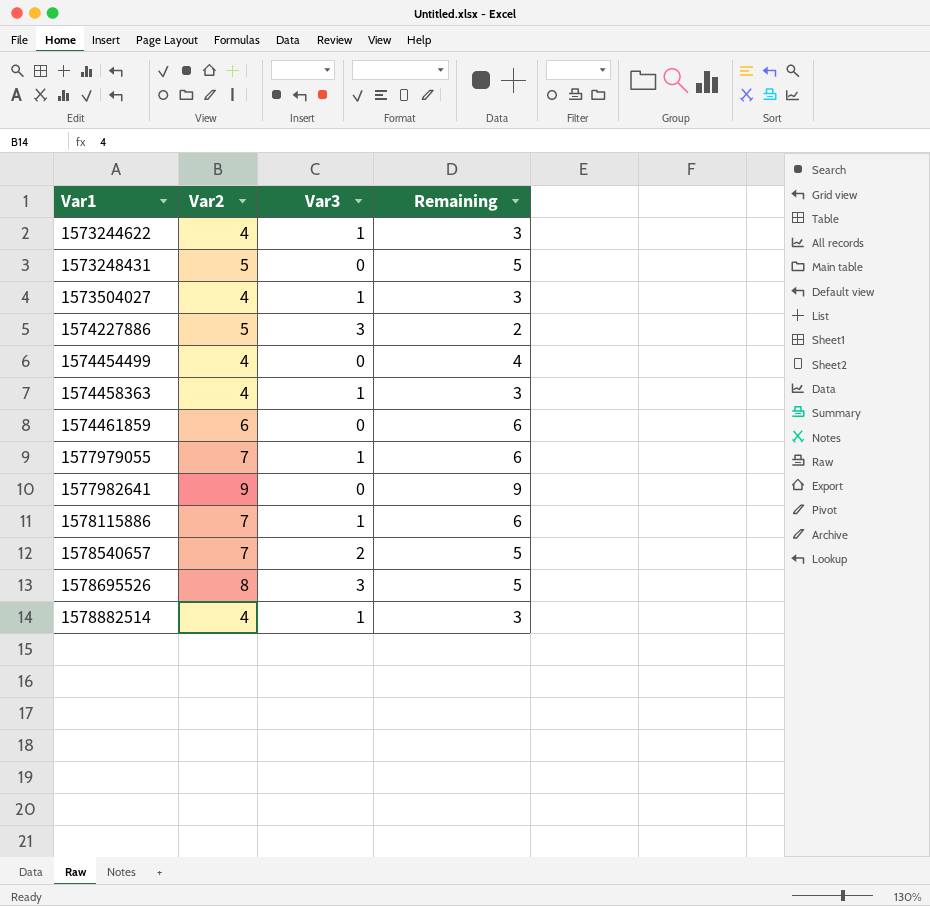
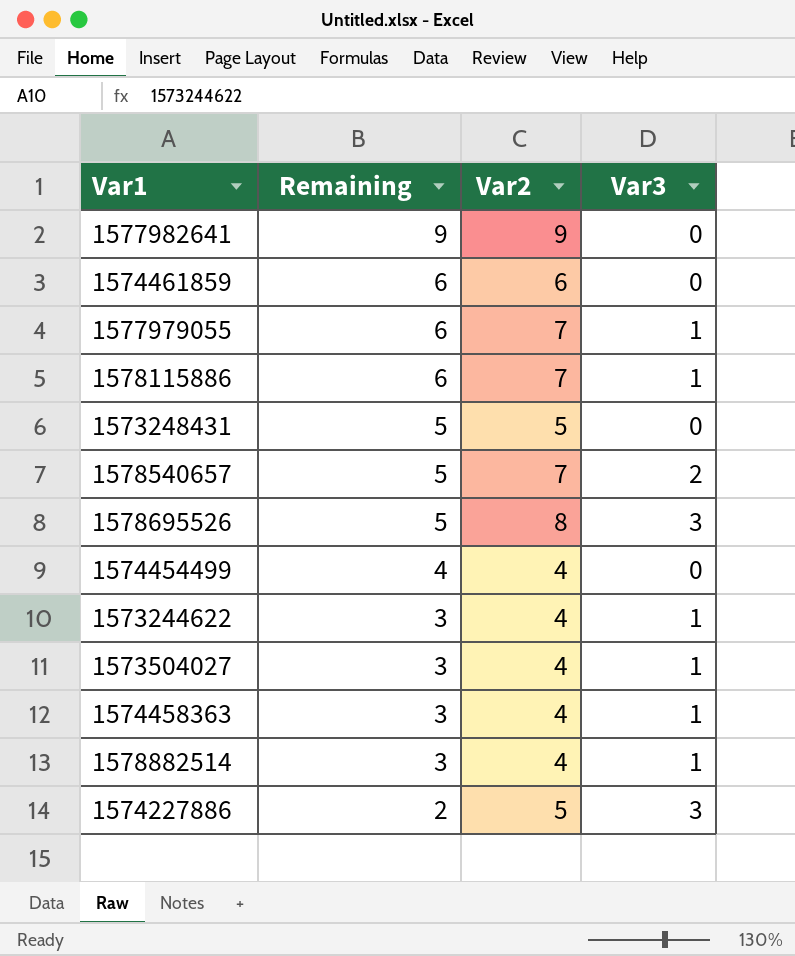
row order: Var1 ascending -> Remaining descending
column Remaining | position: 4 -> 2

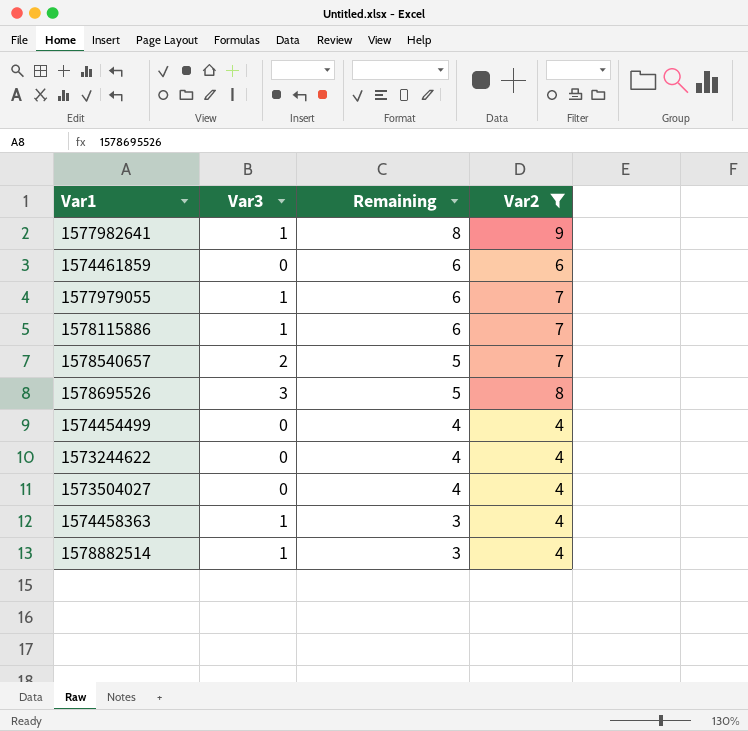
filter: none -> Var2 != 5
column Var3 | position: 4 -> 2
1577982641 | Var3: 0 -> 1
1577982641 | Remaining: 9 -> 8
1573244622 | Var3: 1 -> 0
1573244622 | Remaining: 3 -> 4
1573504027 | Var3: 1 -> 0
1573504027 | Remaining: 3 -> 4

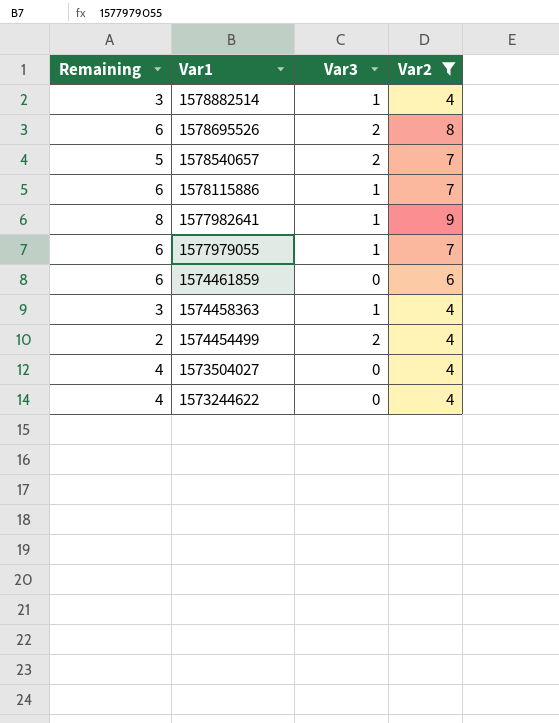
row order: Remaining descending -> Var1 descending
column Remaining | position: 3 -> 1
1578695526 | Remaining: 5 -> 6
1578695526 | Var3: 3 -> 2
1574454499 | Remaining: 4 -> 2
1574454499 | Var3: 0 -> 2

